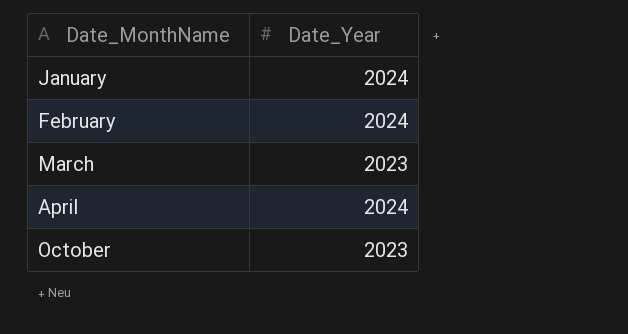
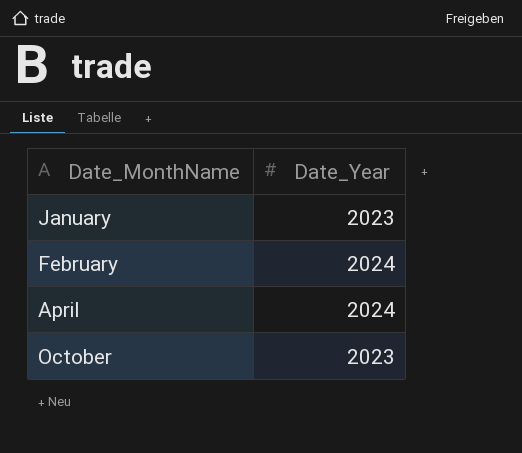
row March: 2023 -> none
January | Date_Year: 2024 -> 2023

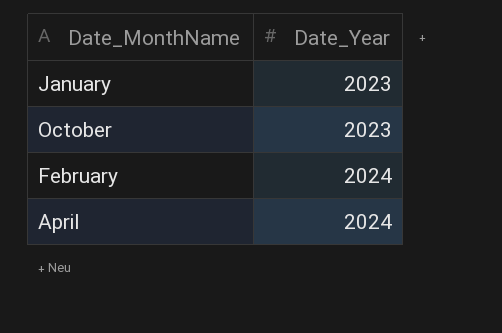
row order: Date_MonthName ascending -> Date_Year ascending

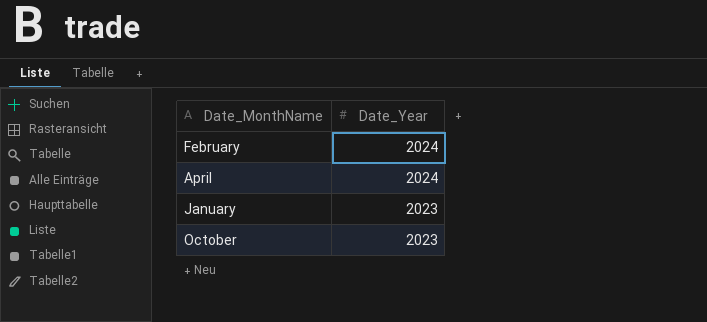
row order: Date_Year ascending -> Date_Year descending

